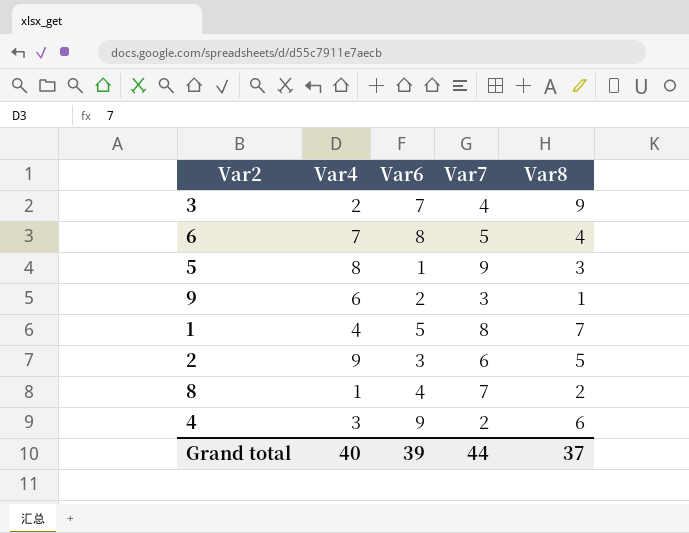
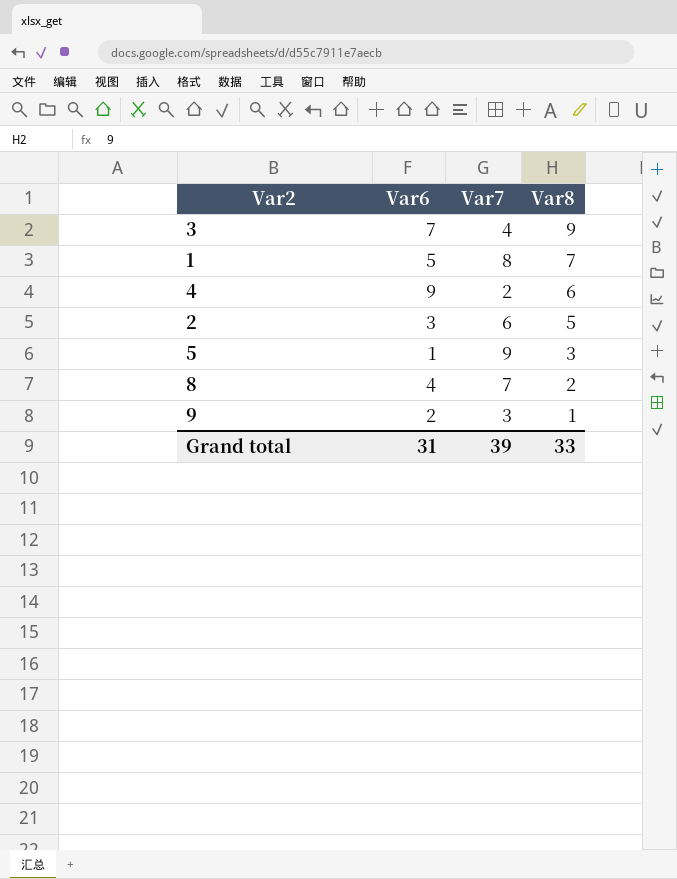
row order: none -> Var8 descending
column Var4 | position: 2 -> none
row 6: 7 | 8 | 5 | 4 -> none
Grand total | Var6: 39 -> 31
Grand total | Var7: 44 -> 39
Grand total | Var8: 37 -> 33

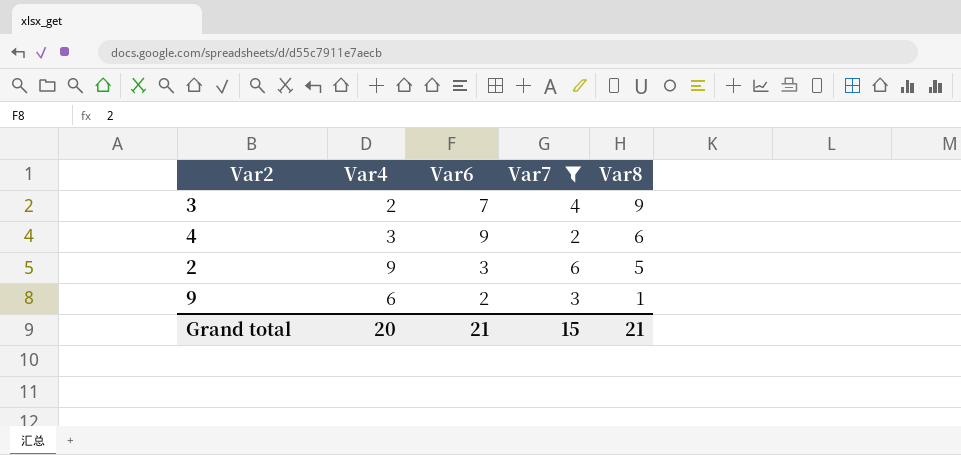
filter: none -> Var7 <= 6
column Var4 | position: none -> 2
Grand total | Var6: 31 -> 21
Grand total | Var7: 39 -> 15
Grand total | Var8: 33 -> 21

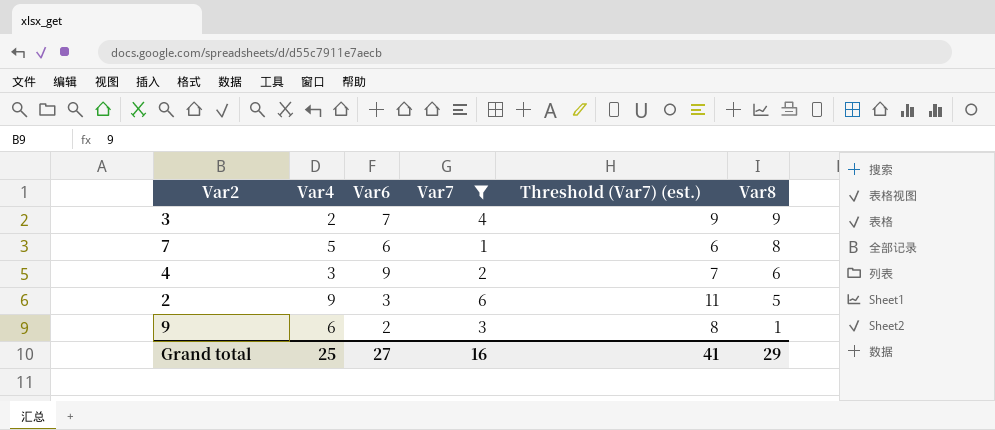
column Threshold (Var7) (est.) | formula: none -> [Var7] + 5
row 7: none -> 5 | 6 | 1 | 6 | 8
Grand total | Var4: 20 -> 25
Grand total | Var6: 21 -> 27
Grand total | Var7: 15 -> 16
Grand total | Var8: 21 -> 29

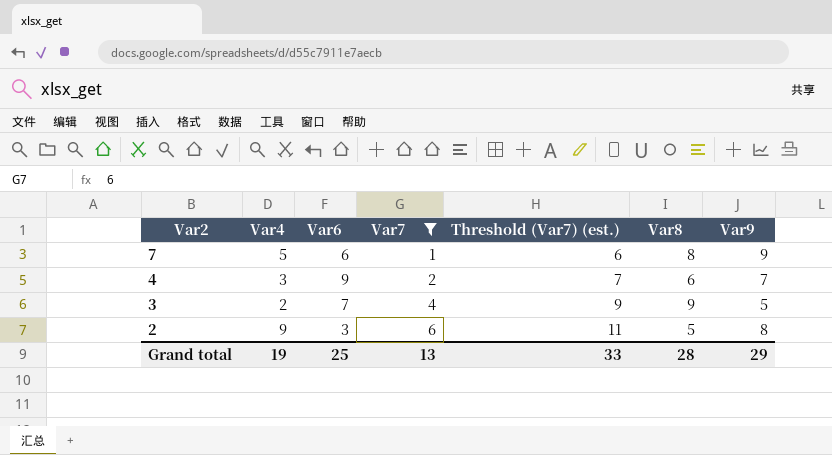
row order: Var8 descending -> Var2 descending
column Var9 | position: none -> 7
row 9: 6 | 2 | 3 | 8 | 1 -> none
Grand total | Var4: 25 -> 19
Grand total | Var6: 27 -> 25
Grand total | Var7: 16 -> 13
Grand total | Threshold (Var7) (est.): 41 -> 33
Grand total | Var8: 29 -> 28

